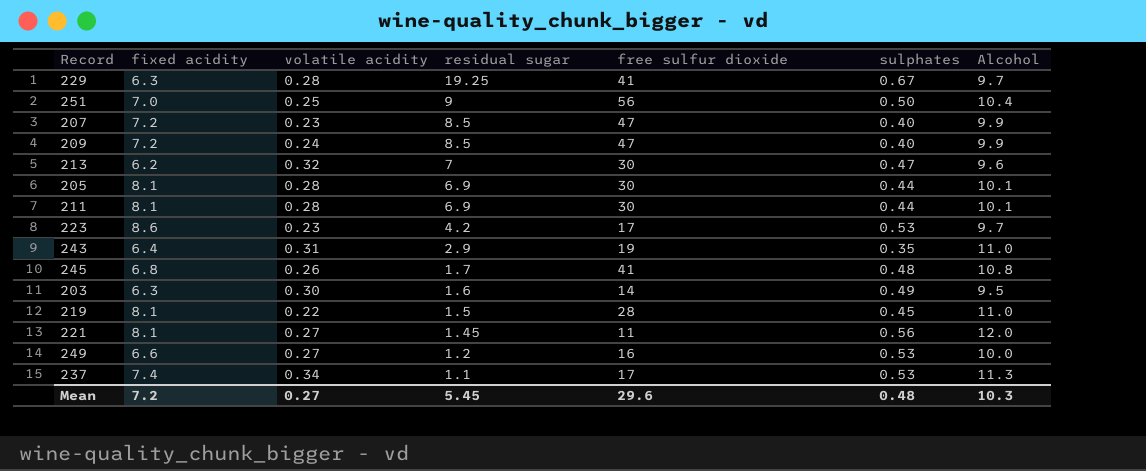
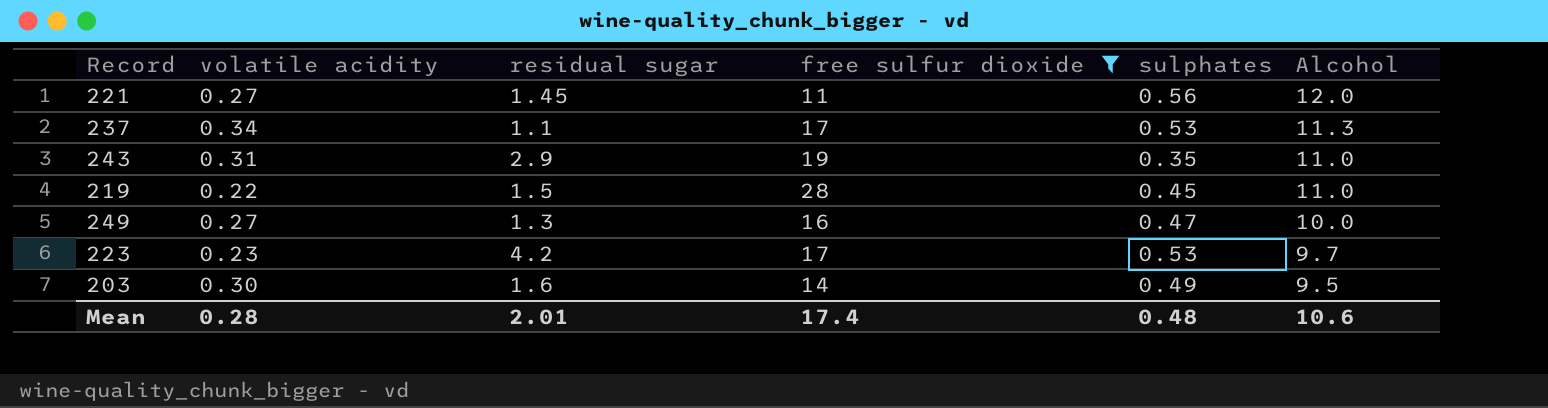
filter: none -> free sulfur dioxide <= 28
row order: residual sugar descending -> Alcohol descending
column fixed acidity | position: 2 -> none
249 | residual sugar: 1.2 -> 1.3
249 | sulphates: 0.53 -> 0.47
Mean | volatile acidity: 0.27 -> 0.28
Mean | residual sugar: 5.45 -> 2.01
Mean | free sulfur dioxide: 29.6 -> 17.4
Mean | Alcohol: 10.3 -> 10.6

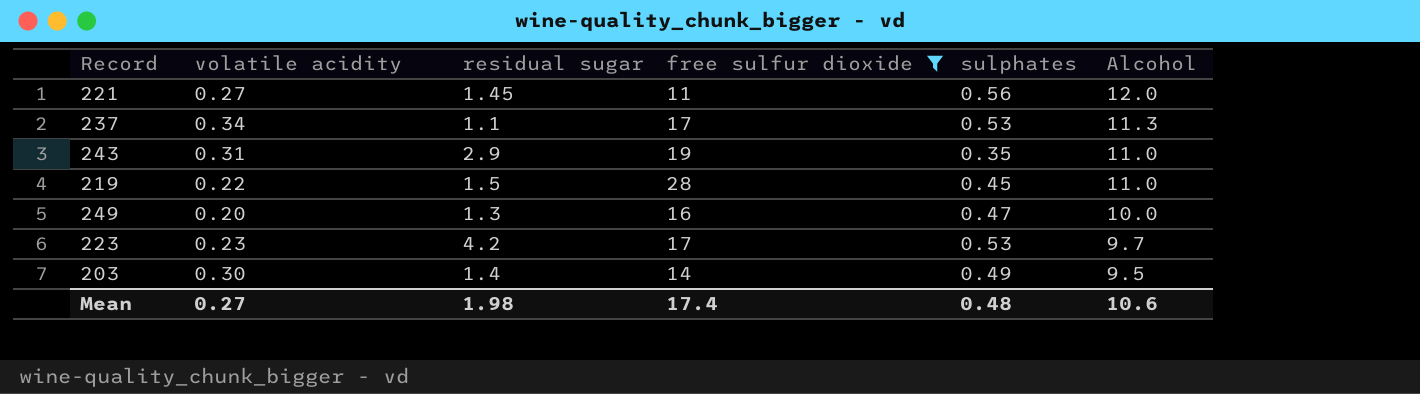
249 | volatile acidity: 0.27 -> 0.20
203 | residual sugar: 1.6 -> 1.4
Mean | volatile acidity: 0.28 -> 0.27
Mean | residual sugar: 2.01 -> 1.98

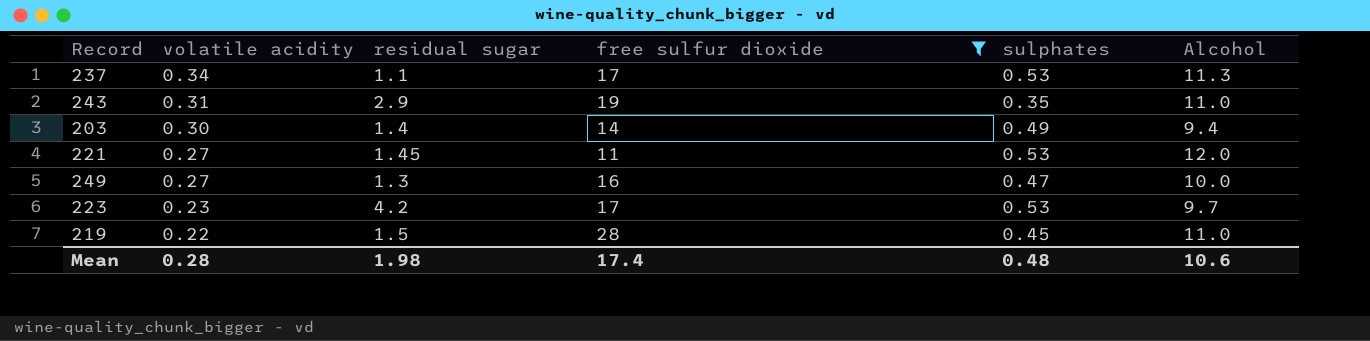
row order: Alcohol descending -> volatile acidity descending
203 | Alcohol: 9.5 -> 9.4
221 | sulphates: 0.56 -> 0.53
249 | volatile acidity: 0.20 -> 0.27
Mean | volatile acidity: 0.27 -> 0.28

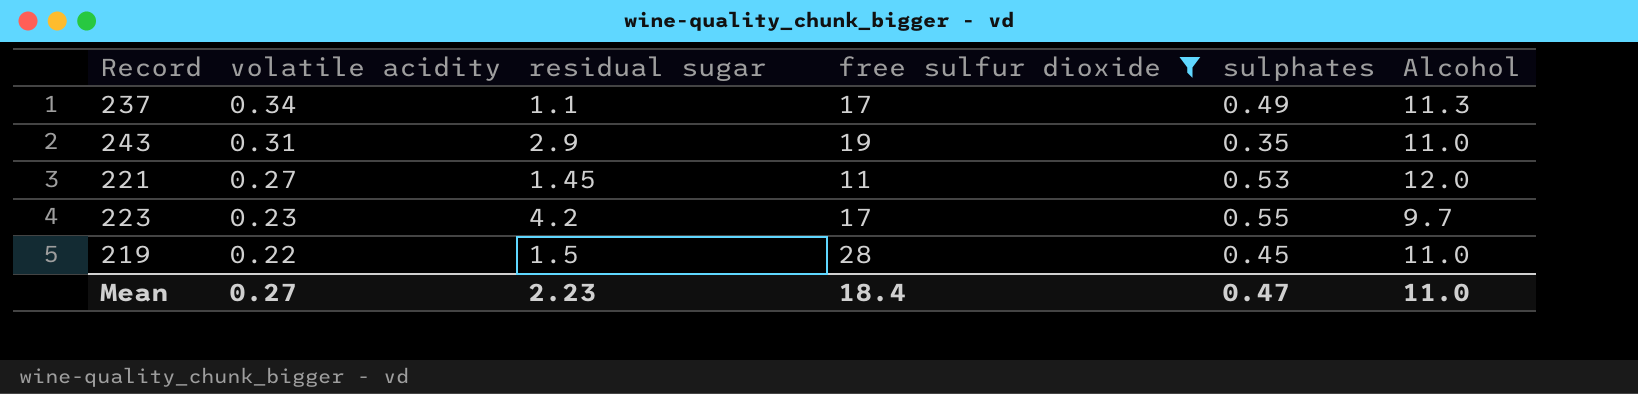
row 203: 0.30 | 1.4 | 14 | 0.49 | 9.4 -> none
row 249: 0.27 | 1.3 | 16 | 0.47 | 10.0 -> none
237 | sulphates: 0.53 -> 0.49
223 | sulphates: 0.53 -> 0.55
Mean | volatile acidity: 0.28 -> 0.27
Mean | residual sugar: 1.98 -> 2.23
Mean | free sulfur dioxide: 17.4 -> 18.4
Mean | sulphates: 0.48 -> 0.47
Mean | Alcohol: 10.6 -> 11.0

